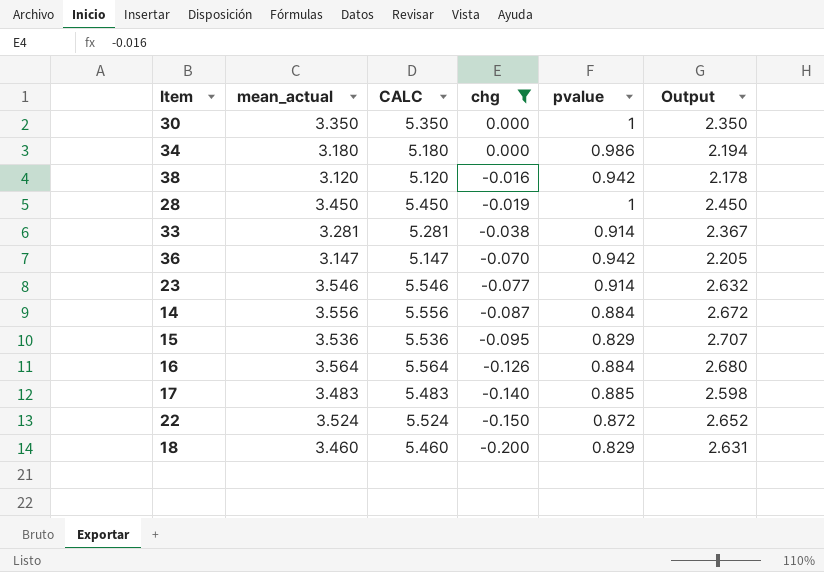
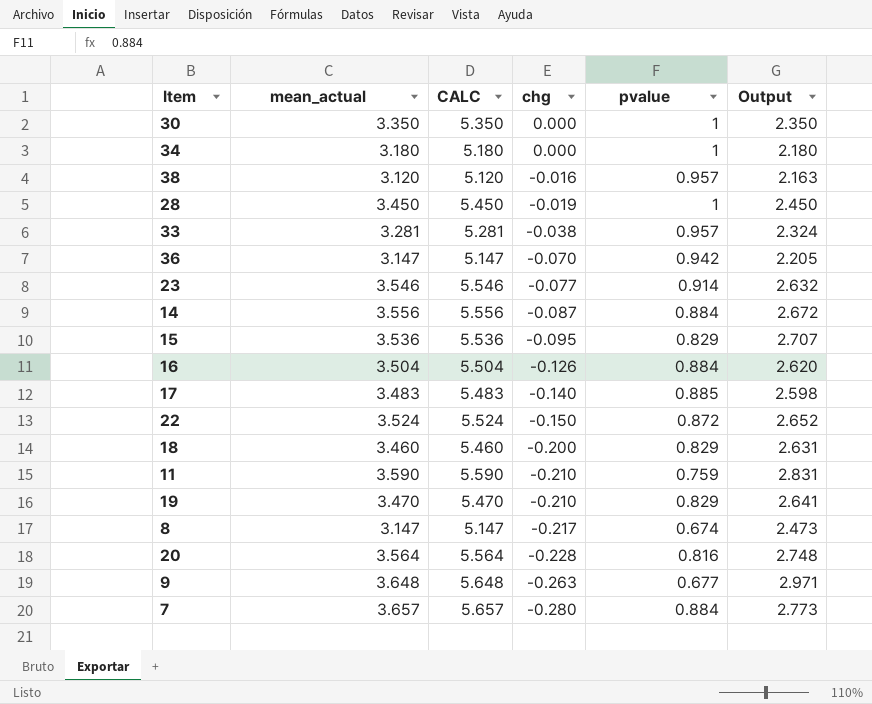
filter: chg >= -0.200 -> none
34 | pvalue: 0.986 -> 1
34 | Output: 2.194 -> 2.180
38 | pvalue: 0.942 -> 0.957
38 | Output: 2.178 -> 2.163
33 | pvalue: 0.914 -> 0.957
33 | Output: 2.367 -> 2.324
16 | mean_actual: 3.564 -> 3.504
16 | CALC: 5.564 -> 5.504
16 | Output: 2.680 -> 2.620

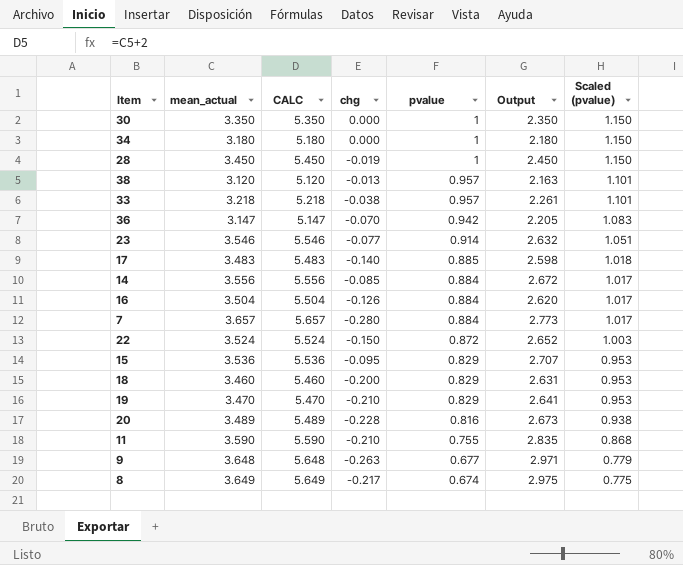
row order: chg descending -> pvalue descending
column Scaled (pvalue) | formula: none -> [pvalue] * 1.15
38 | chg: -0.016 -> -0.013
33 | mean_actual: 3.281 -> 3.218
33 | CALC: 5.281 -> 5.218
33 | Output: 2.324 -> 2.261
14 | chg: -0.087 -> -0.085
20 | mean_actual: 3.564 -> 3.489
20 | CALC: 5.564 -> 5.489
20 | Output: 2.748 -> 2.673
11 | pvalue: 0.759 -> 0.755
11 | Output: 2.831 -> 2.835
8 | mean_actual: 3.147 -> 3.649
8 | CALC: 5.147 -> 5.649
8 | Output: 2.473 -> 2.975

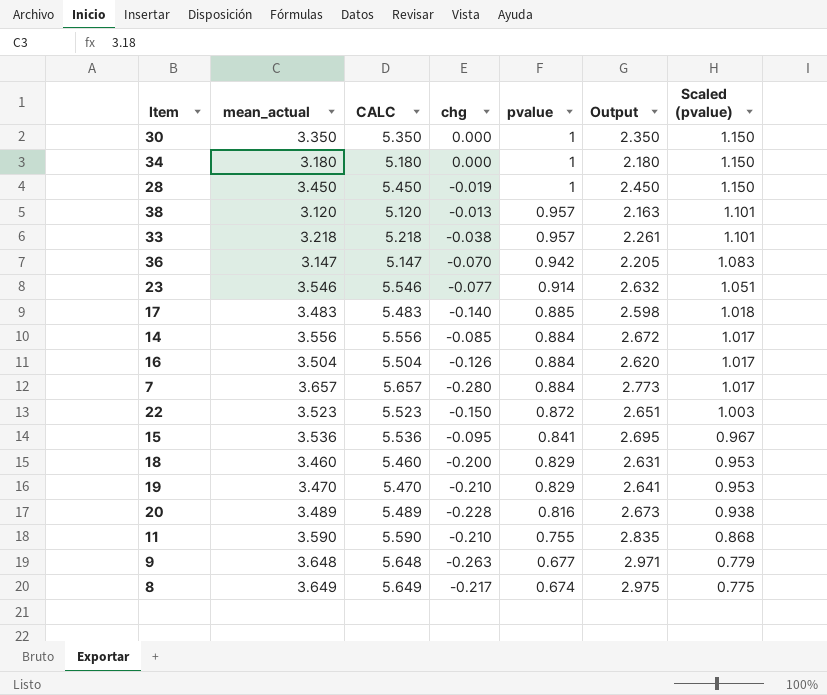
22 | mean_actual: 3.524 -> 3.523
22 | CALC: 5.524 -> 5.523
22 | Output: 2.652 -> 2.651
15 | pvalue: 0.829 -> 0.841
15 | Output: 2.707 -> 2.695
15 | Scaled (pvalue): 0.953 -> 0.967

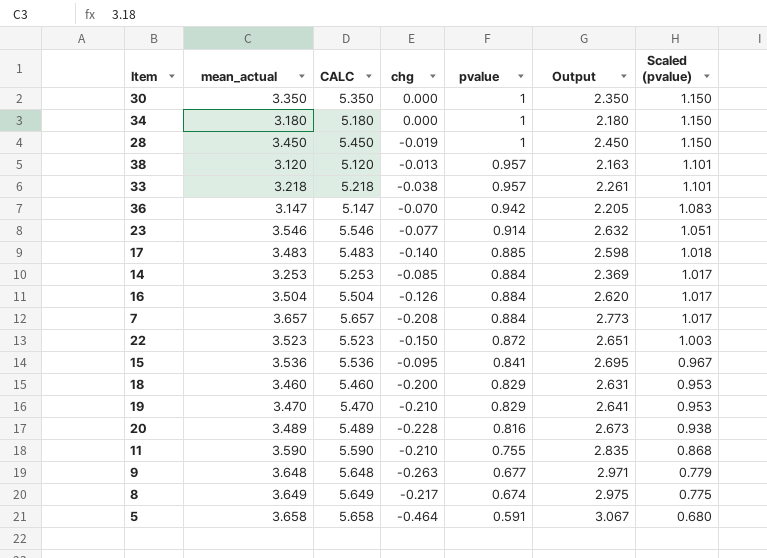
14 | mean_actual: 3.556 -> 3.253
14 | CALC: 5.556 -> 5.253
14 | Output: 2.672 -> 2.369
7 | chg: -0.280 -> -0.208
row 5: none -> 3.658 | 5.658 | -0.464 | 0.591 | 3.067 | 0.680

